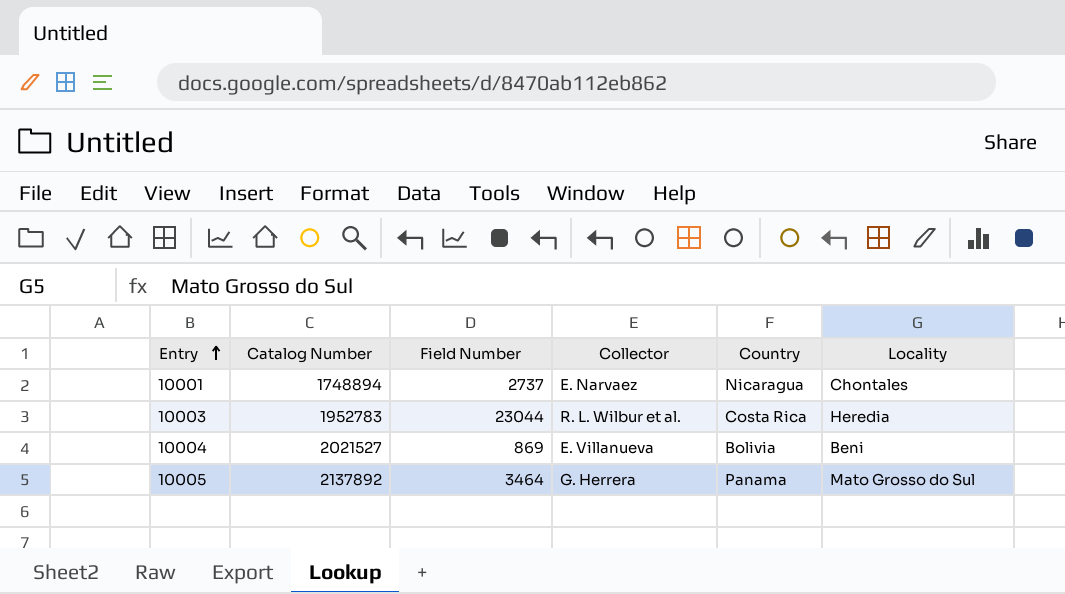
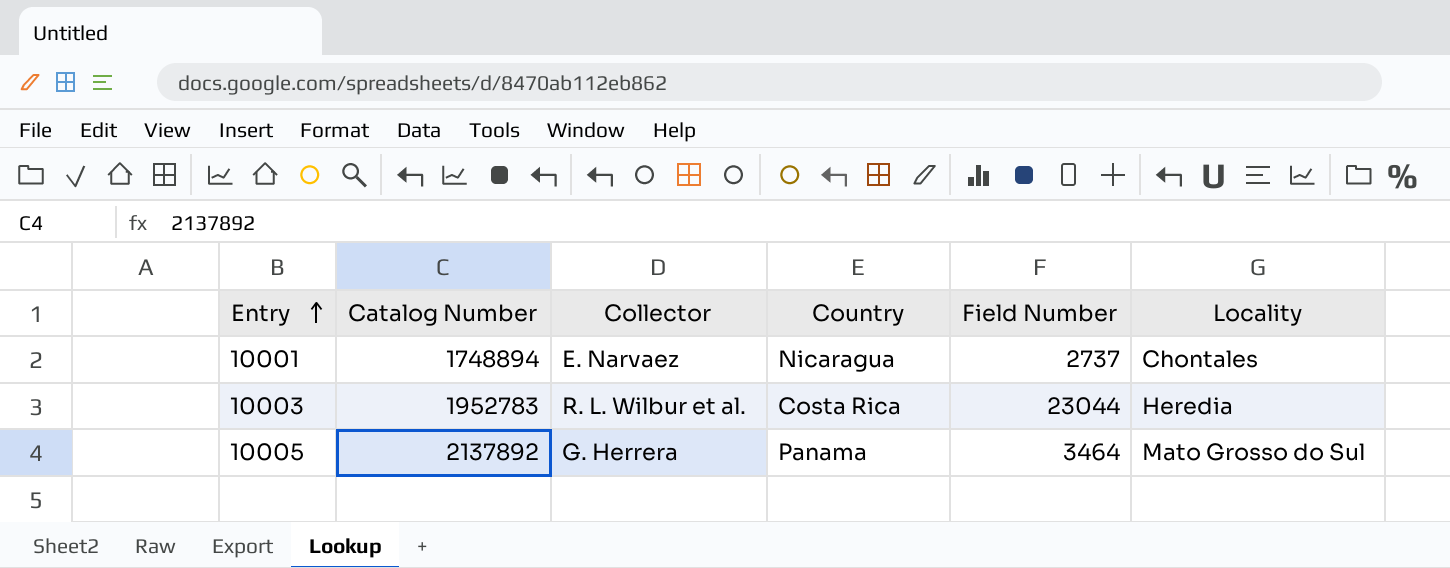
column Field Number | position: 3 -> 5
row 10004: 2021527 | 869 | E. Villanueva | Bolivia | Beni -> none

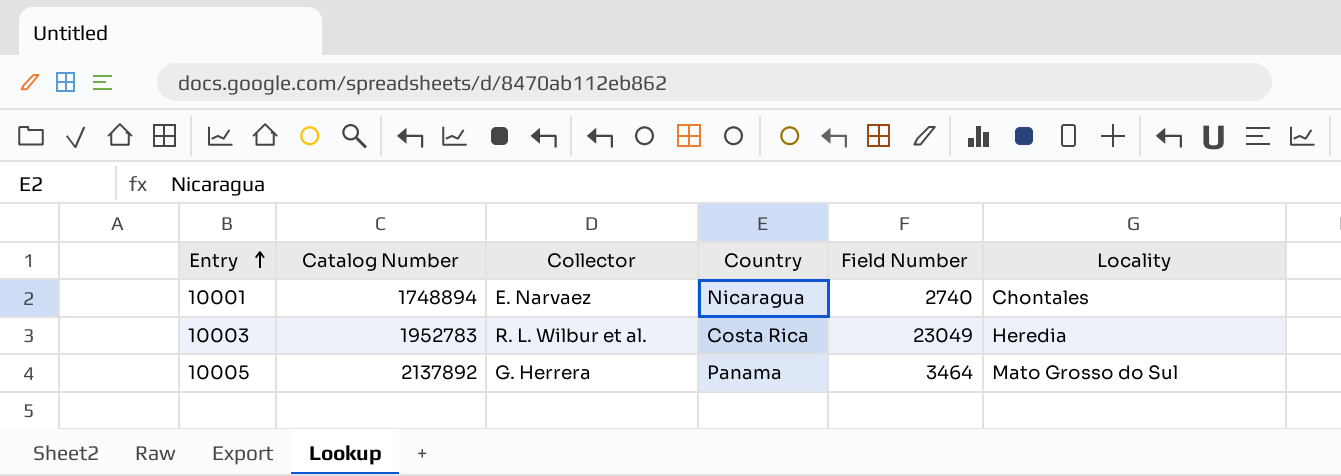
10001 | Field Number: 2737 -> 2740
10003 | Field Number: 23044 -> 23049

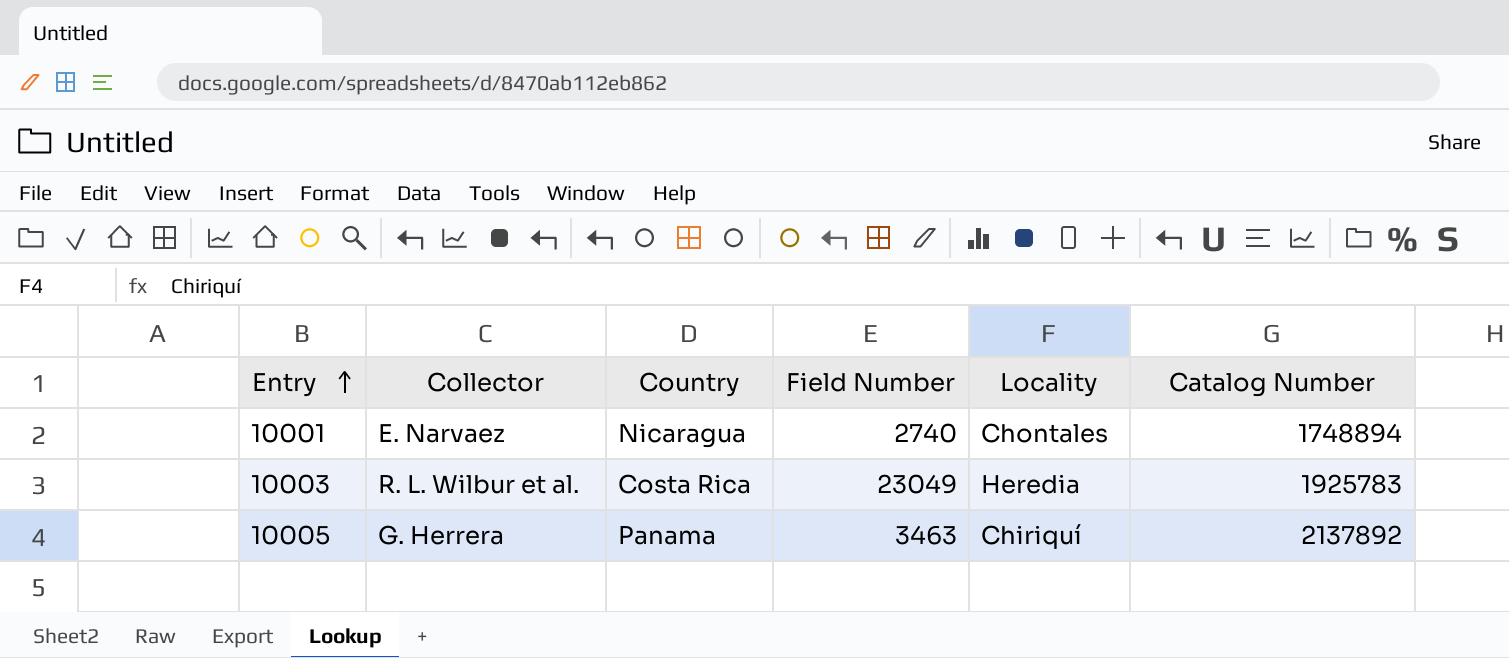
column Catalog Number | position: 2 -> 6
10003 | Catalog Number: 1952783 -> 1925783
10005 | Field Number: 3464 -> 3463
10005 | Locality: Mato Grosso do Sul -> Chiriquí

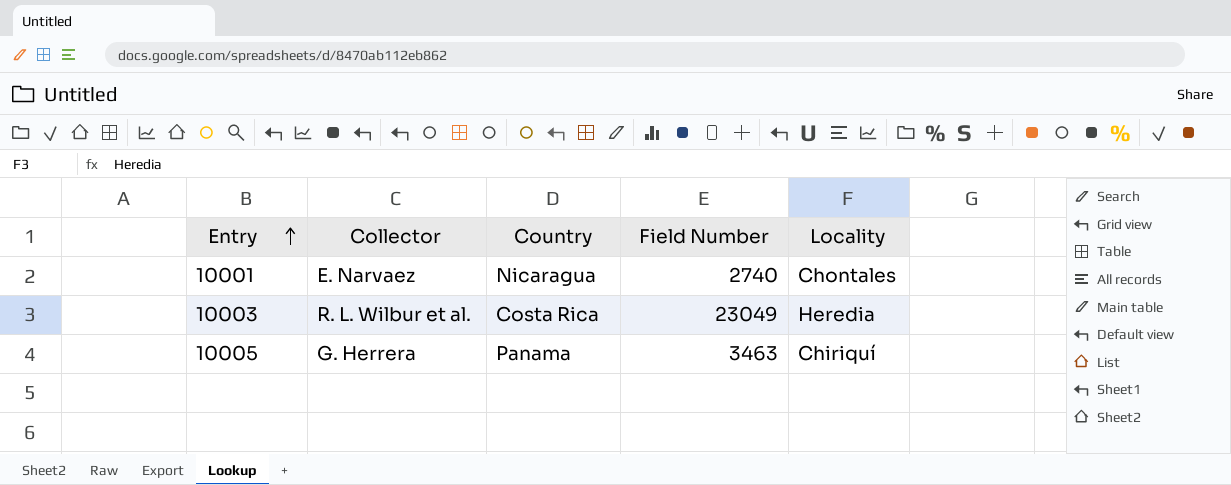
column Catalog Number | position: 6 -> none

